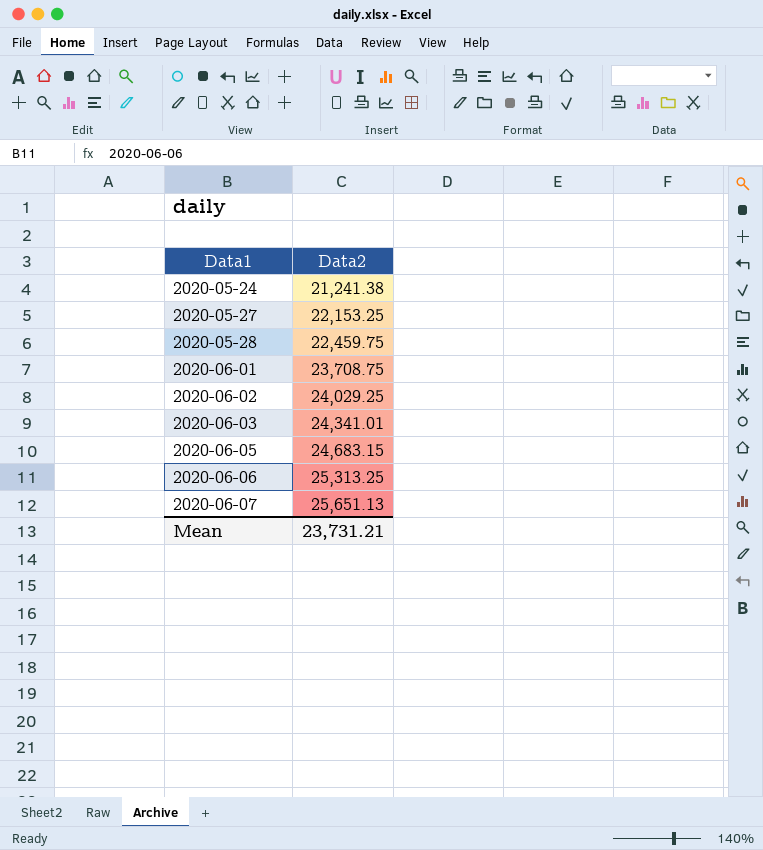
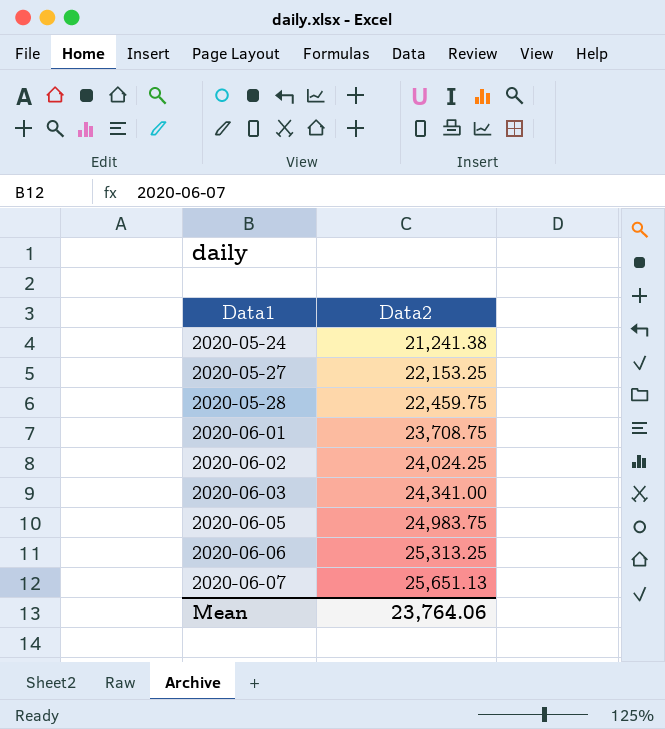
2020-06-02 | Data2: 24,029.25 -> 24,024.25
2020-06-03 | Data2: 24,341.01 -> 24,341.00
2020-06-05 | Data2: 24,683.15 -> 24,983.75
Mean | Data2: 23,731.21 -> 23,764.06

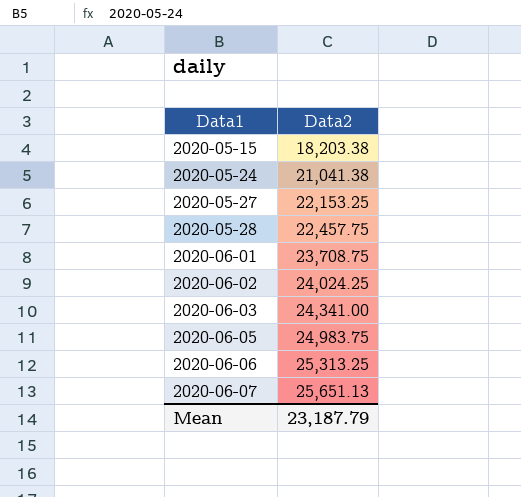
row 2020-05-15: none -> 18,203.38
2020-05-24 | Data2: 21,241.38 -> 21,041.38
2020-05-28 | Data2: 22,459.75 -> 22,457.75
Mean | Data2: 23,764.06 -> 23,187.79

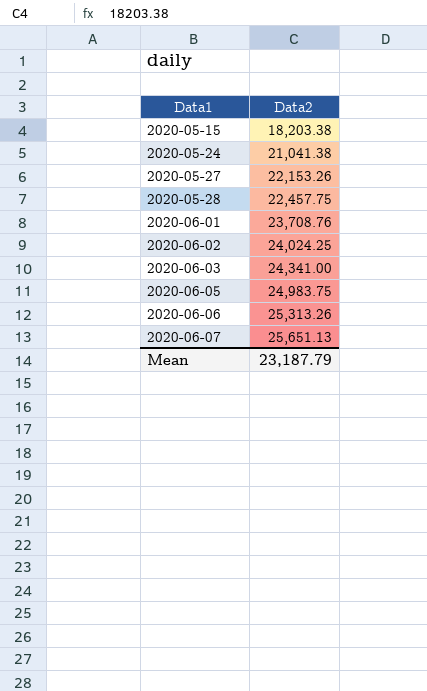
2020-05-27 | Data2: 22,153.25 -> 22,153.26
2020-06-01 | Data2: 23,708.75 -> 23,708.76
2020-06-06 | Data2: 25,313.25 -> 25,313.26

